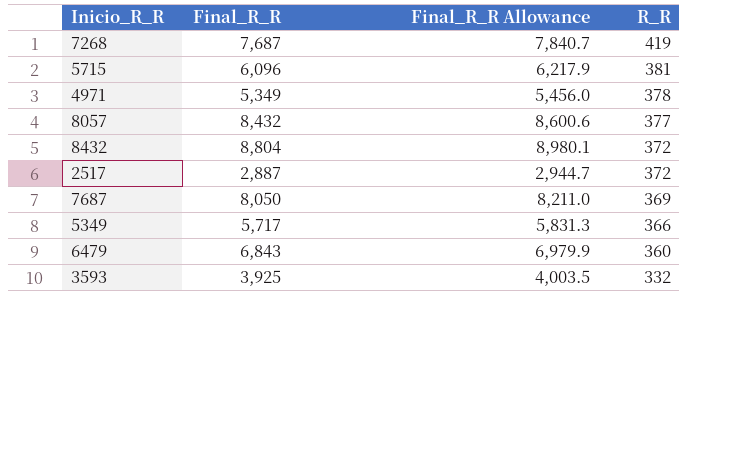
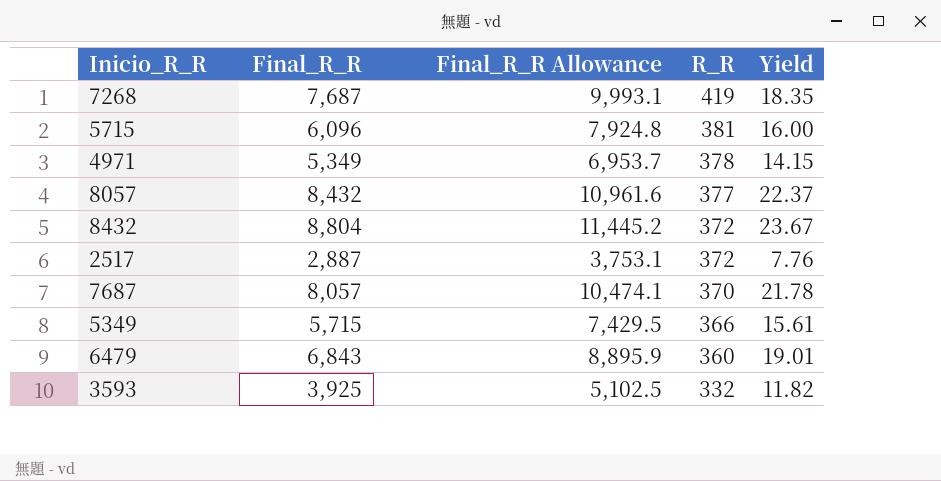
column Final_R_R Allowance | formula: [Final_R_R] * 1.02 -> [Final_R_R] * 1.3
column Yield | formula: none -> [Final_R_R] / [R_R]
7687 | Final_R_R: 8,050 -> 8,057
7687 | R_R: 369 -> 370
5349 | Final_R_R: 5,717 -> 5,715

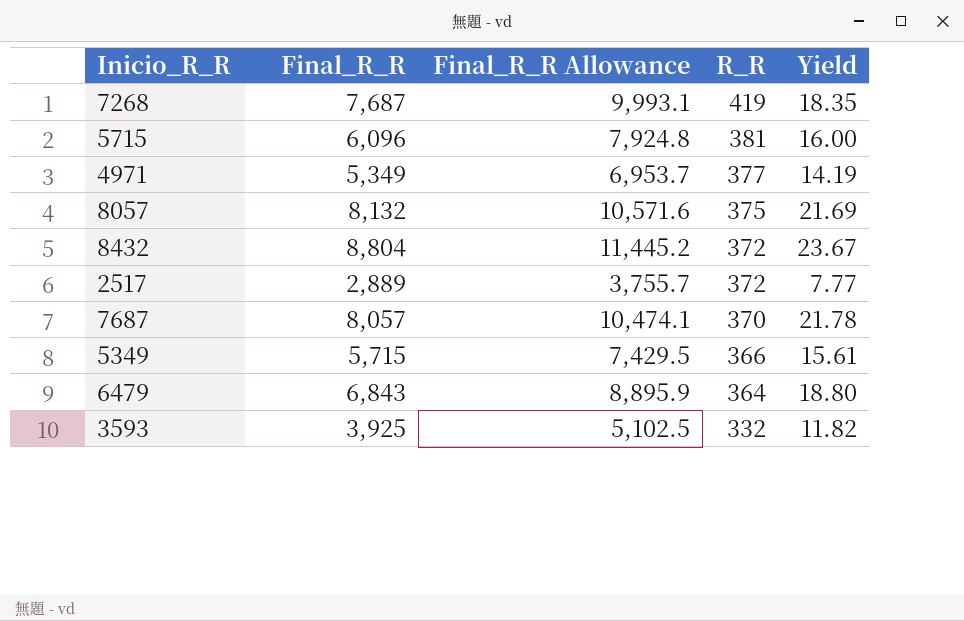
4971 | R_R: 378 -> 377
4971 | Yield: 14.15 -> 14.19
8057 | Final_R_R: 8,432 -> 8,132
8057 | Final_R_R Allowance: 10,961.6 -> 10,571.6
8057 | R_R: 377 -> 375
8057 | Yield: 22.37 -> 21.69
2517 | Final_R_R: 2,887 -> 2,889
2517 | Final_R_R Allowance: 3,753.1 -> 3,755.7
2517 | Yield: 7.76 -> 7.77
6479 | R_R: 360 -> 364
6479 | Yield: 19.01 -> 18.80

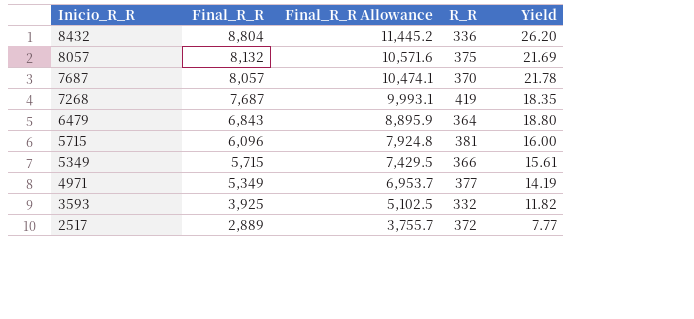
row order: R_R descending -> Inicio_R_R descending
8432 | R_R: 372 -> 336
8432 | Yield: 23.67 -> 26.20

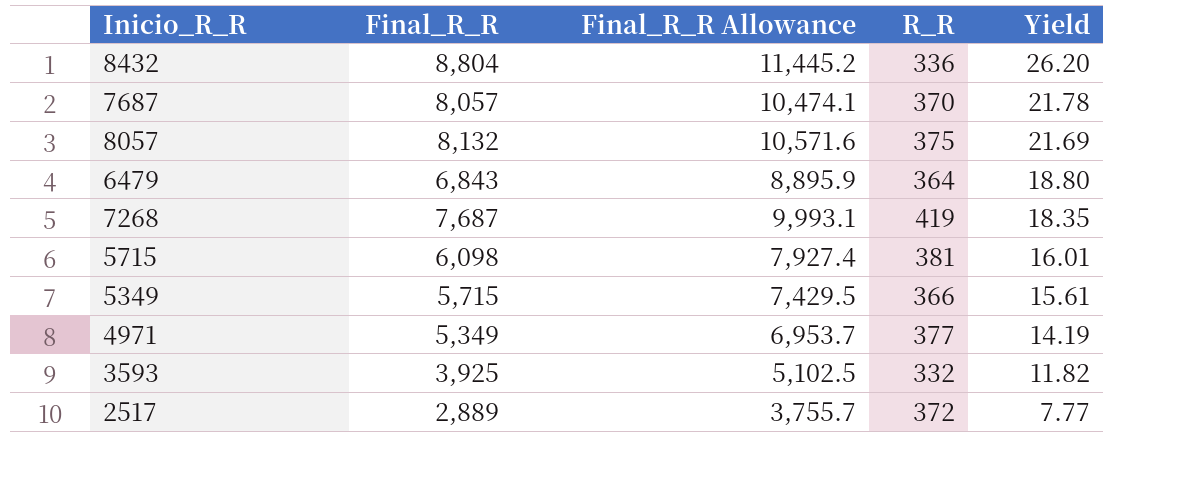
row order: Inicio_R_R descending -> Yield descending
5715 | Final_R_R: 6,096 -> 6,098
5715 | Final_R_R Allowance: 7,924.8 -> 7,927.4
5715 | Yield: 16.00 -> 16.01

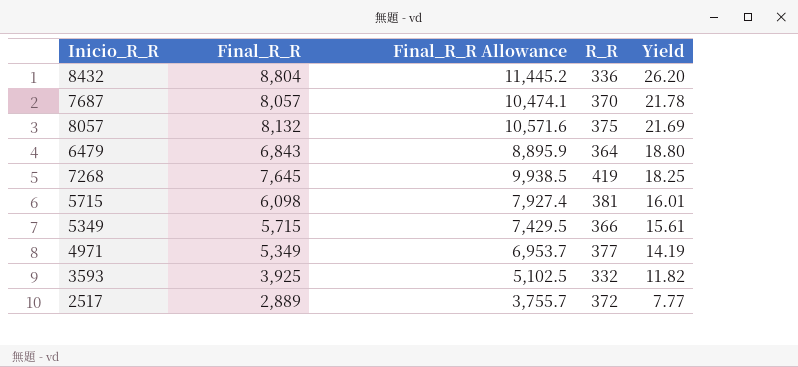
7268 | Final_R_R: 7,687 -> 7,645
7268 | Final_R_R Allowance: 9,993.1 -> 9,938.5
7268 | Yield: 18.35 -> 18.25

